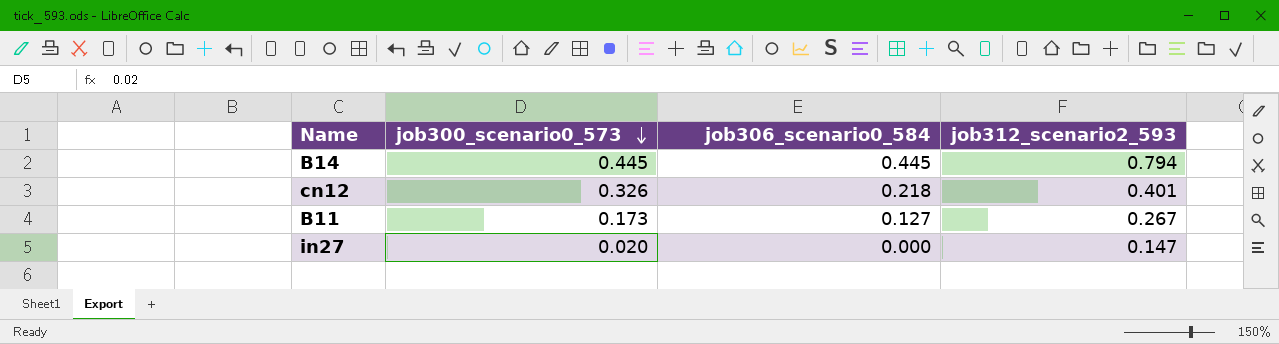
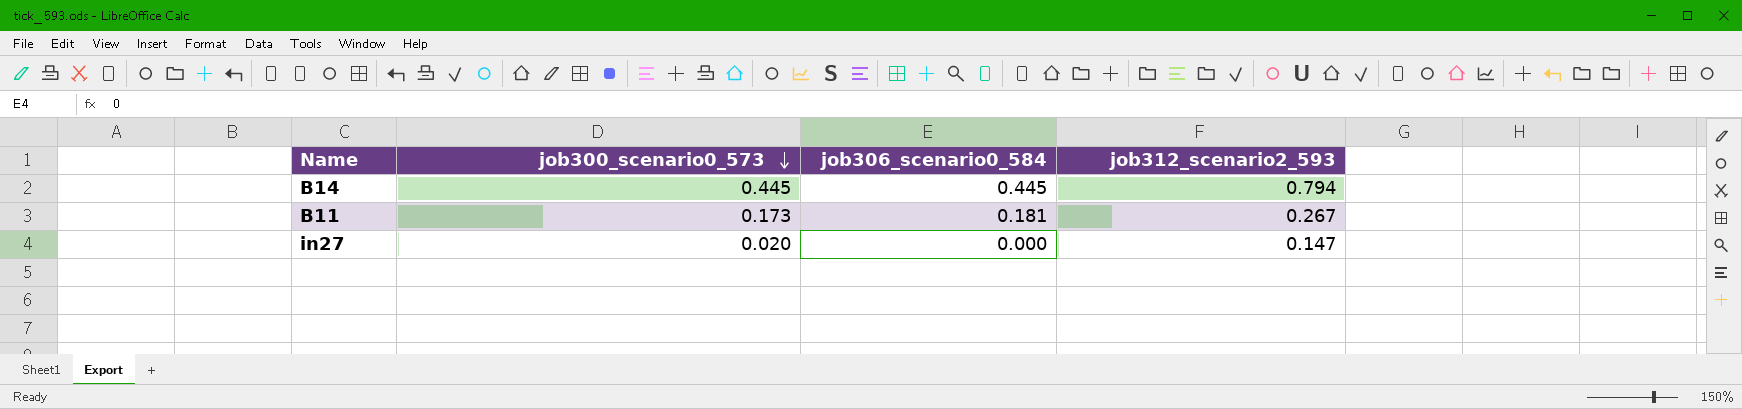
row cn12: 0.326 | 0.218 | 0.401 -> none
B11 | job306_scenario0_584: 0.127 -> 0.181

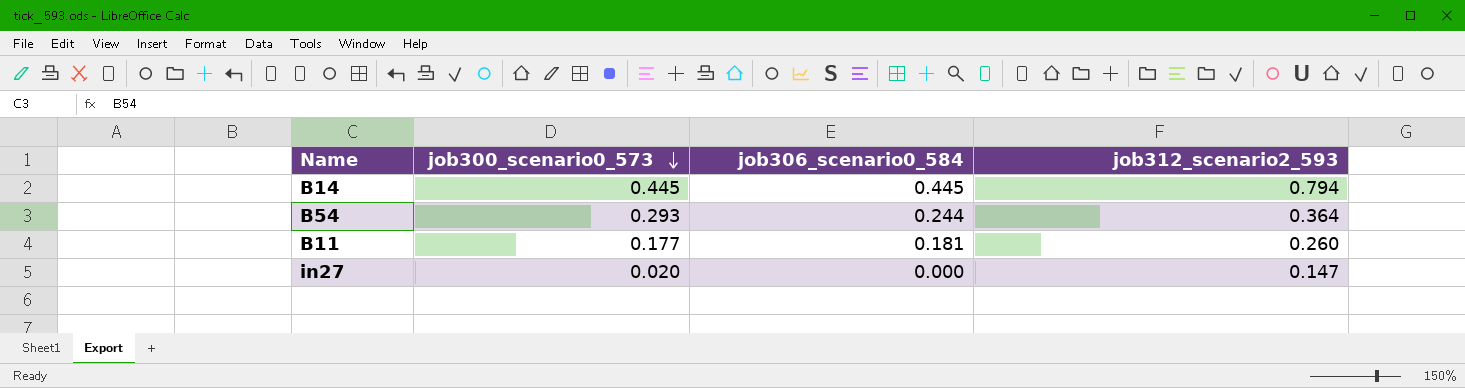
row B54: none -> 0.293 | 0.244 | 0.364
B11 | job300_scenario0_573: 0.173 -> 0.177
B11 | job312_scenario2_593: 0.267 -> 0.260

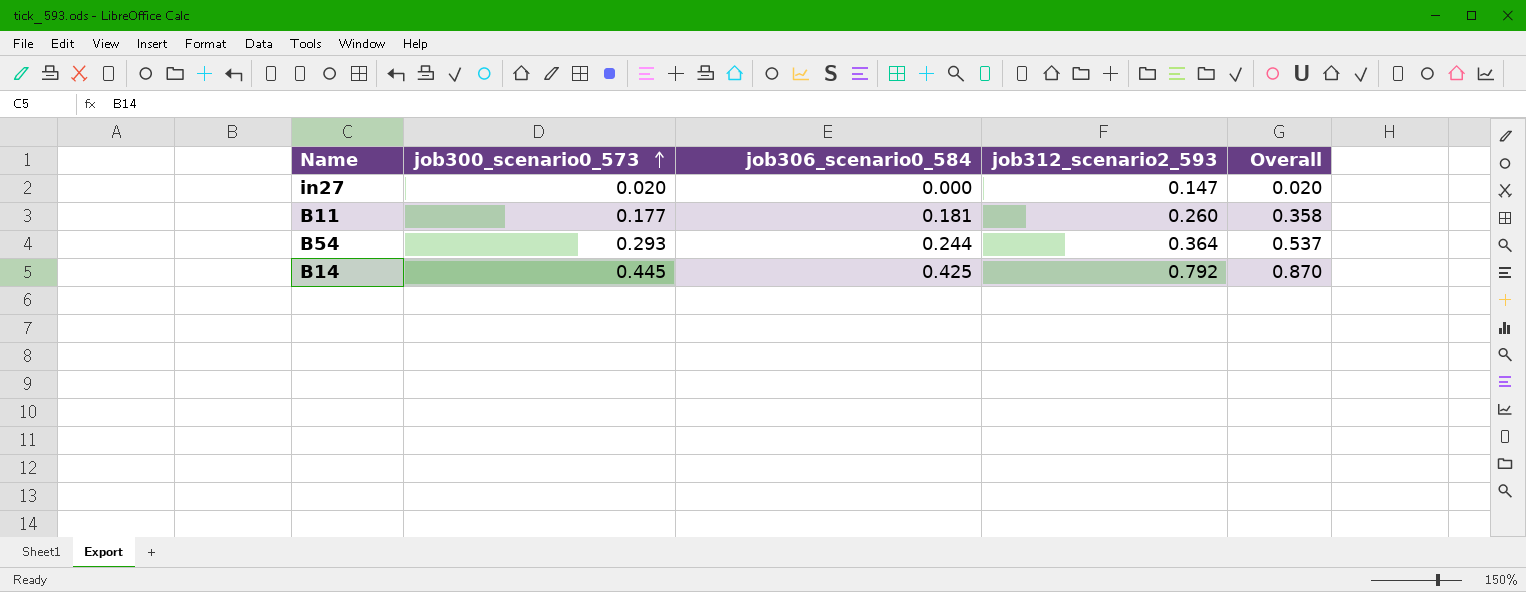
row order: job300_scenario0_573 descending -> job300_scenario0_573 ascending
column Overall | formula: none -> [job300_scenario0_573] + [job306_scenario0_584]
B14 | job306_scenario0_584: 0.445 -> 0.425
B14 | job312_scenario2_593: 0.794 -> 0.792

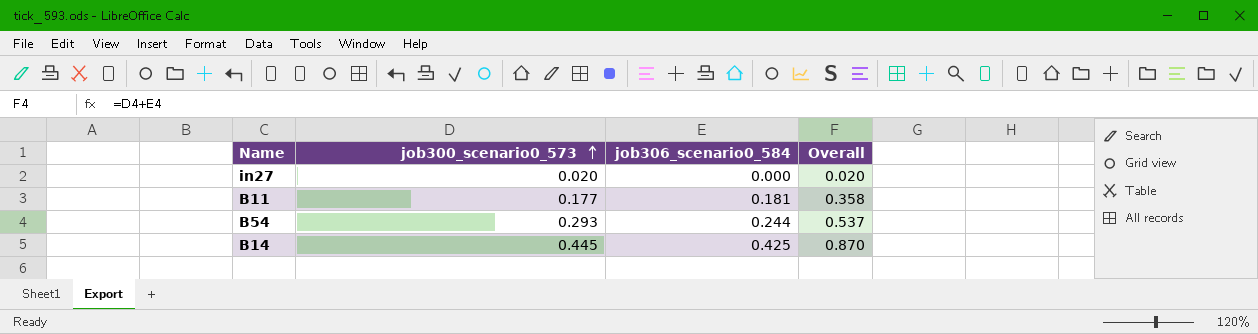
column job312_scenario2_593 | position: 4 -> none

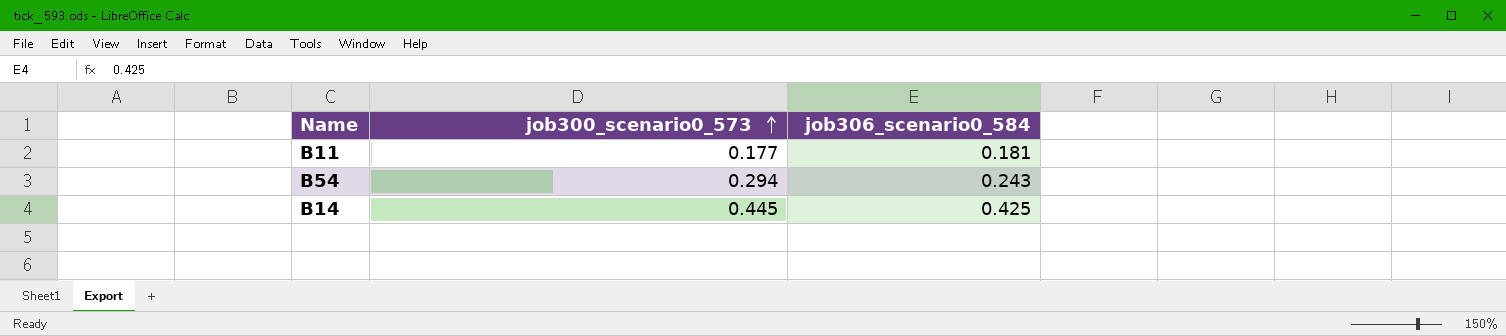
column Overall | formula: [job300_scenario0_573] + [job306_scenario0_584] -> none
row in27: 0.020 | 0.000 | 0.020 -> none
B54 | job300_scenario0_573: 0.293 -> 0.294
B54 | job306_scenario0_584: 0.244 -> 0.243

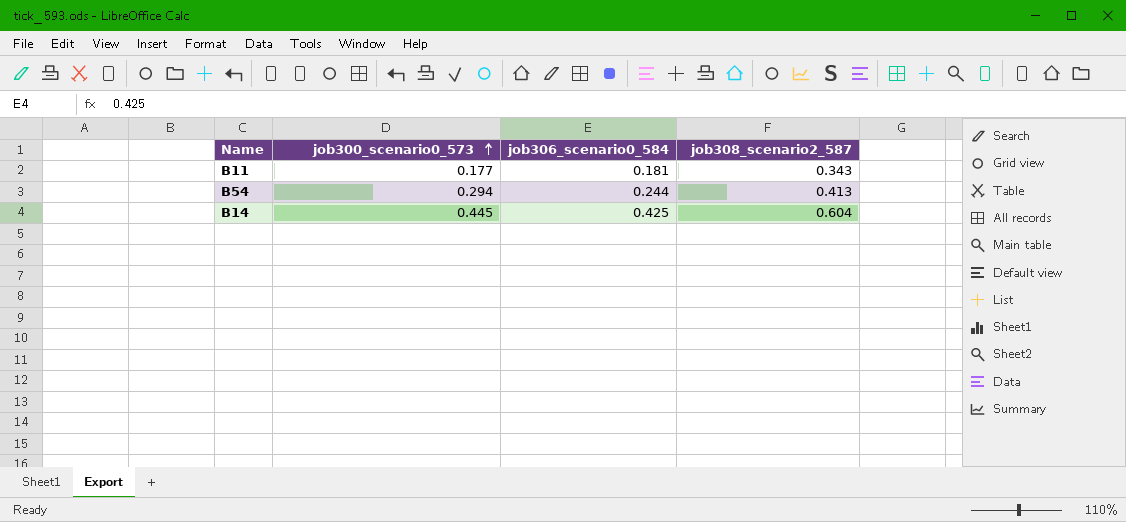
column job308_scenario2_587 | position: none -> 4
B54 | job306_scenario0_584: 0.243 -> 0.244

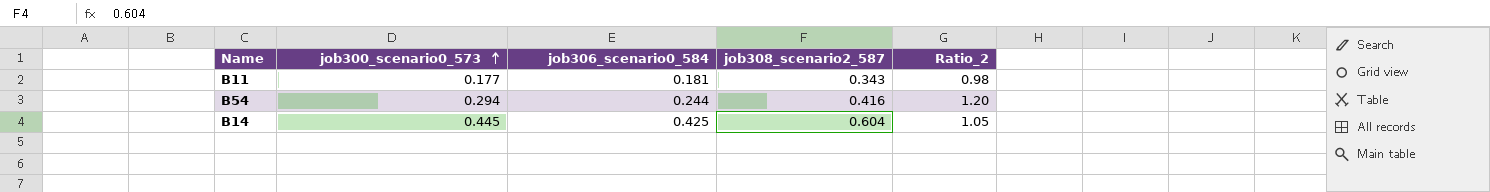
column Ratio_2 | formula: none -> [job300_scenario0_573] / [job306_scenario0_584]
B54 | job308_scenario2_587: 0.413 -> 0.416

